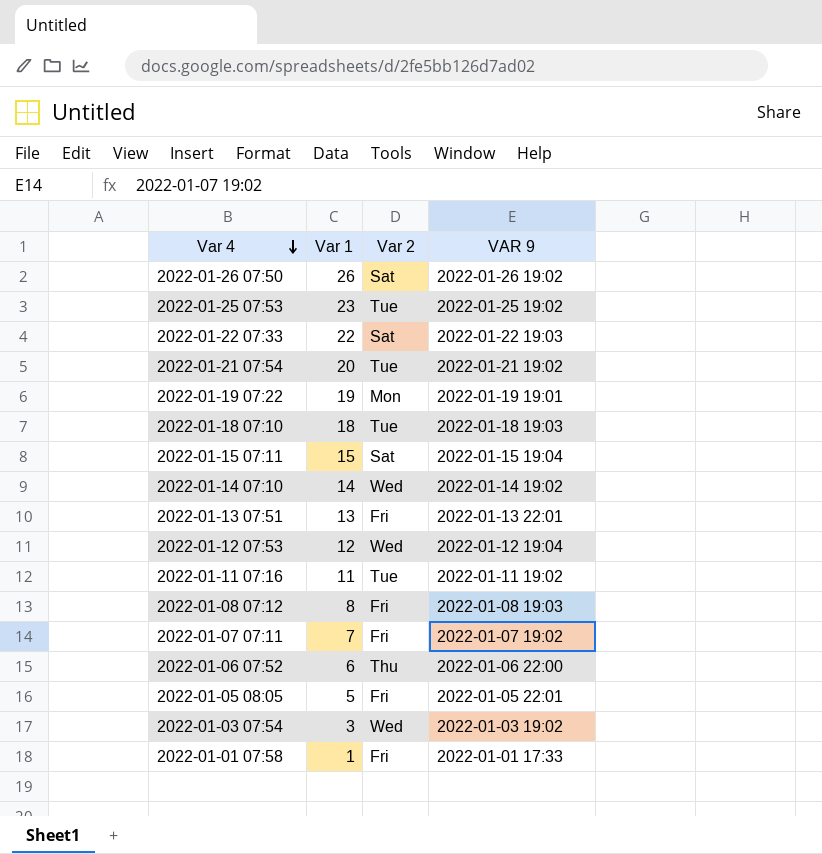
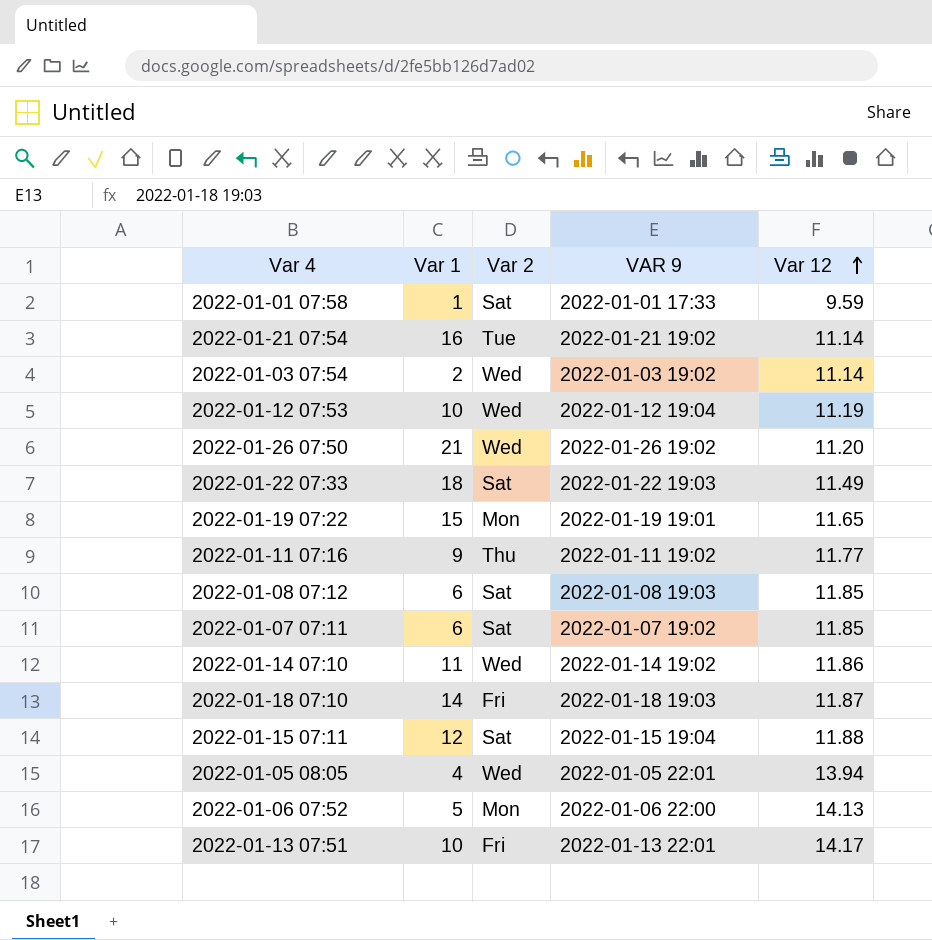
row order: Var 4 descending -> Var 12 ascending
column Var 12 | position: none -> 5
row 2022-01-25 07:53: 23 | Tue | 2022-01-25 19:02 -> none
2022-01-01 07:58 | Var 2: Fri -> Sat
2022-01-21 07:54 | Var 1: 20 -> 16
2022-01-03 07:54 | Var 1: 3 -> 2
2022-01-12 07:53 | Var 1: 12 -> 10
2022-01-26 07:50 | Var 1: 26 -> 21
2022-01-26 07:50 | Var 2: Sat -> Wed
2022-01-22 07:33 | Var 1: 22 -> 18
2022-01-19 07:22 | Var 1: 19 -> 15
2022-01-11 07:16 | Var 1: 11 -> 9
2022-01-11 07:16 | Var 2: Tue -> Thu
2022-01-08 07:12 | Var 1: 8 -> 6
2022-01-08 07:12 | Var 2: Fri -> Sat
2022-01-07 07:11 | Var 1: 7 -> 6
2022-01-07 07:11 | Var 2: Fri -> Sat
2022-01-14 07:10 | Var 1: 14 -> 11
2022-01-18 07:10 | Var 1: 18 -> 14
2022-01-18 07:10 | Var 2: Tue -> Fri
2022-01-15 07:11 | Var 1: 15 -> 12
2022-01-05 08:05 | Var 1: 5 -> 4
2022-01-05 08:05 | Var 2: Fri -> Wed
2022-01-06 07:52 | Var 1: 6 -> 5
2022-01-06 07:52 | Var 2: Thu -> Mon
2022-01-13 07:51 | Var 1: 13 -> 10

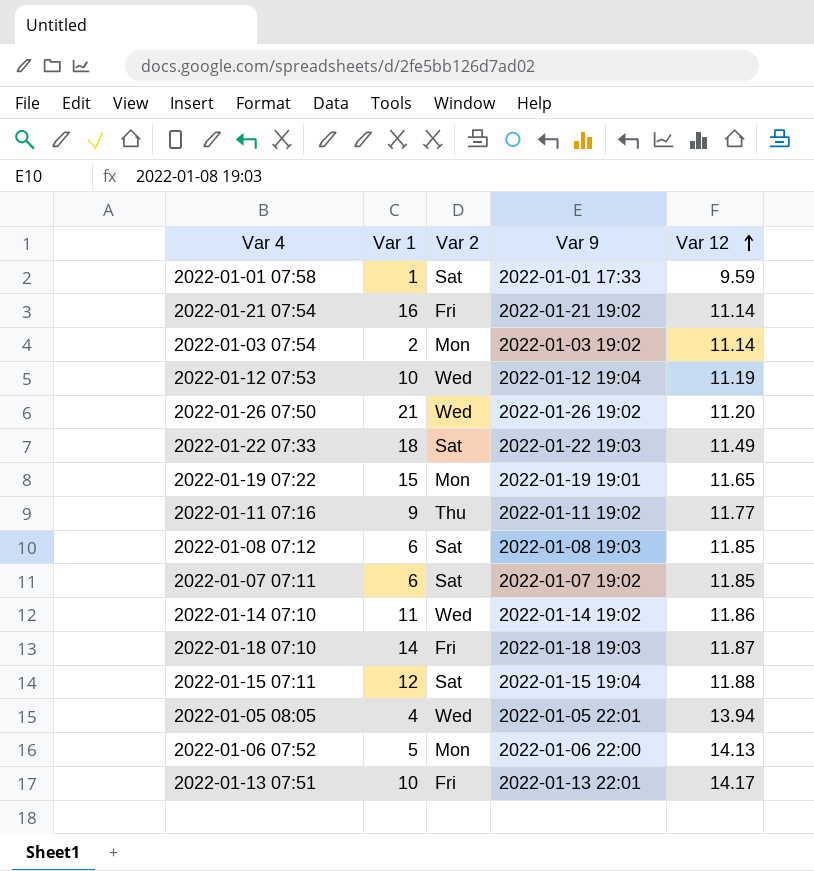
column name: VAR 9 -> Var 9
2022-01-21 07:54 | Var 2: Tue -> Fri
2022-01-03 07:54 | Var 2: Wed -> Mon

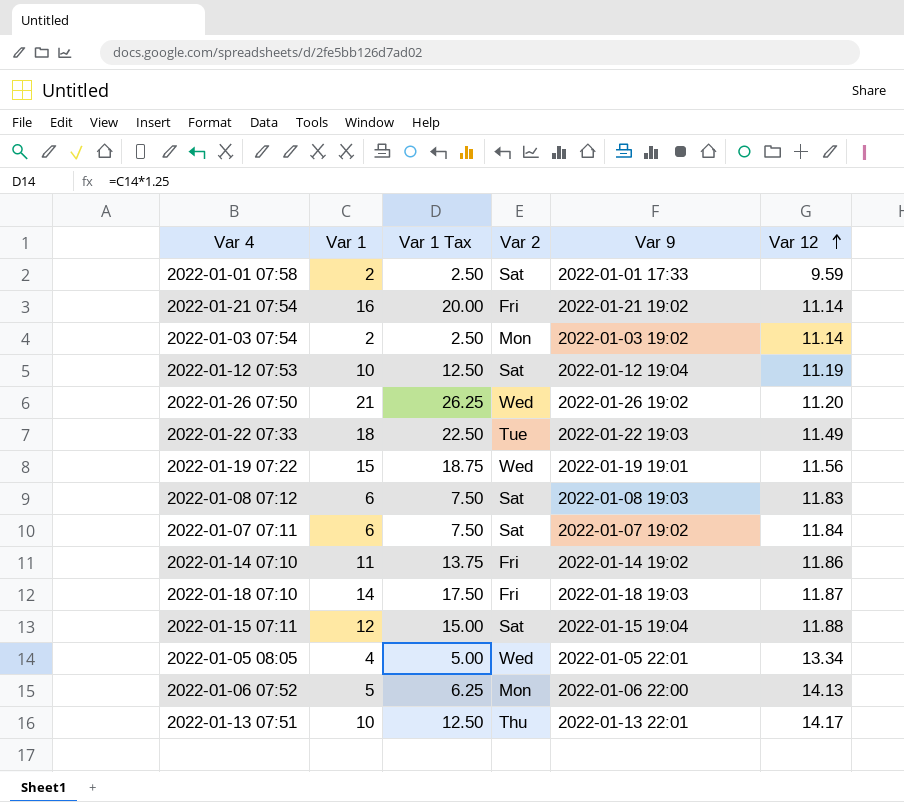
column Var 1 Tax | formula: none -> [Var 1] * 1.25
row 2022-01-11 07:16: 9 | Thu | 2022-01-11 19:02 | 11.77 -> none
2022-01-01 07:58 | Var 1: 1 -> 2
2022-01-12 07:53 | Var 2: Wed -> Sat
2022-01-22 07:33 | Var 2: Sat -> Tue
2022-01-19 07:22 | Var 2: Mon -> Wed
2022-01-19 07:22 | Var 12: 11.65 -> 11.56
2022-01-08 07:12 | Var 12: 11.85 -> 11.83
2022-01-07 07:11 | Var 12: 11.85 -> 11.84
2022-01-14 07:10 | Var 2: Wed -> Fri
2022-01-05 08:05 | Var 12: 13.94 -> 13.34
2022-01-13 07:51 | Var 2: Fri -> Thu

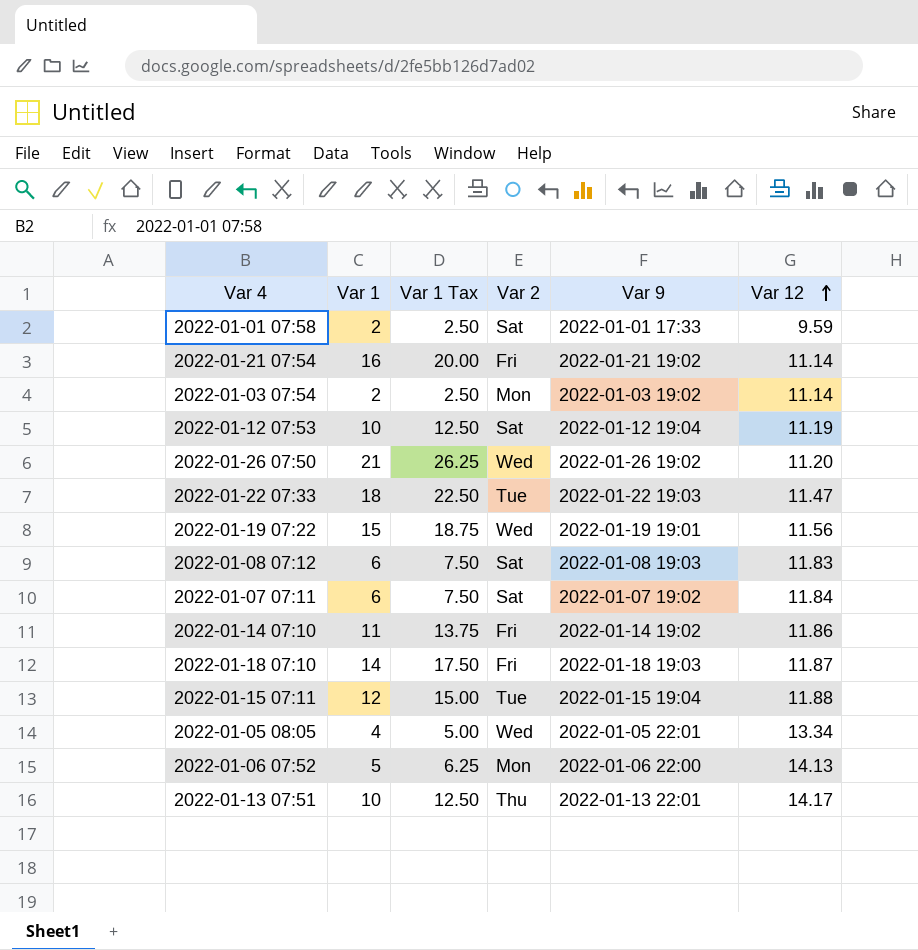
2022-01-22 07:33 | Var 12: 11.49 -> 11.47
2022-01-15 07:11 | Var 2: Sat -> Tue

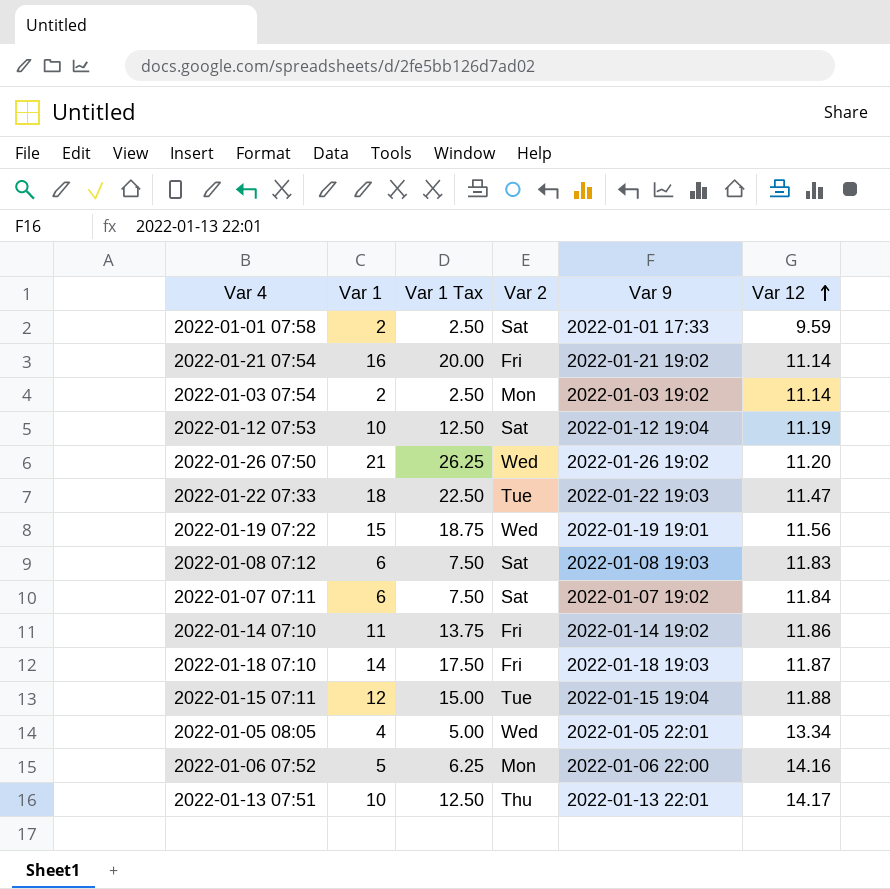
2022-01-06 07:52 | Var 12: 14.13 -> 14.16

